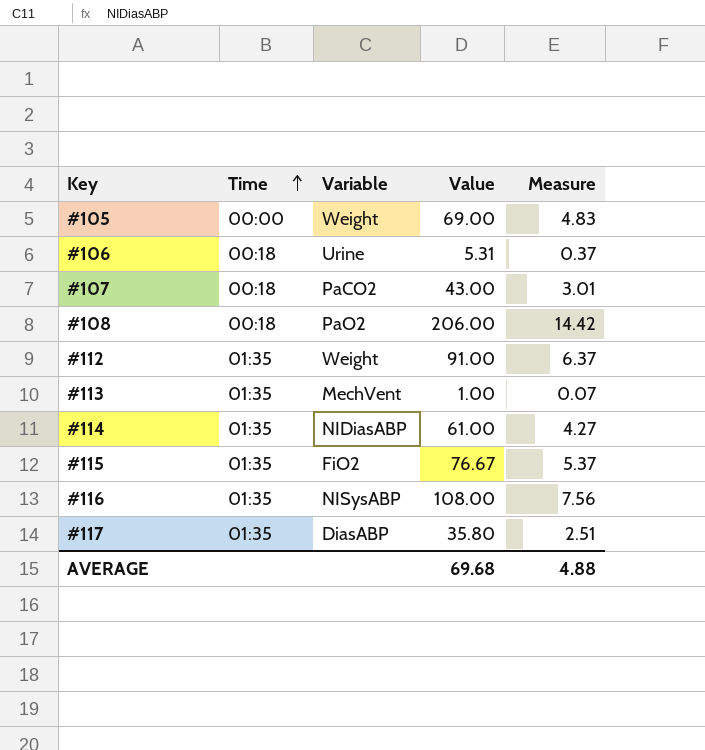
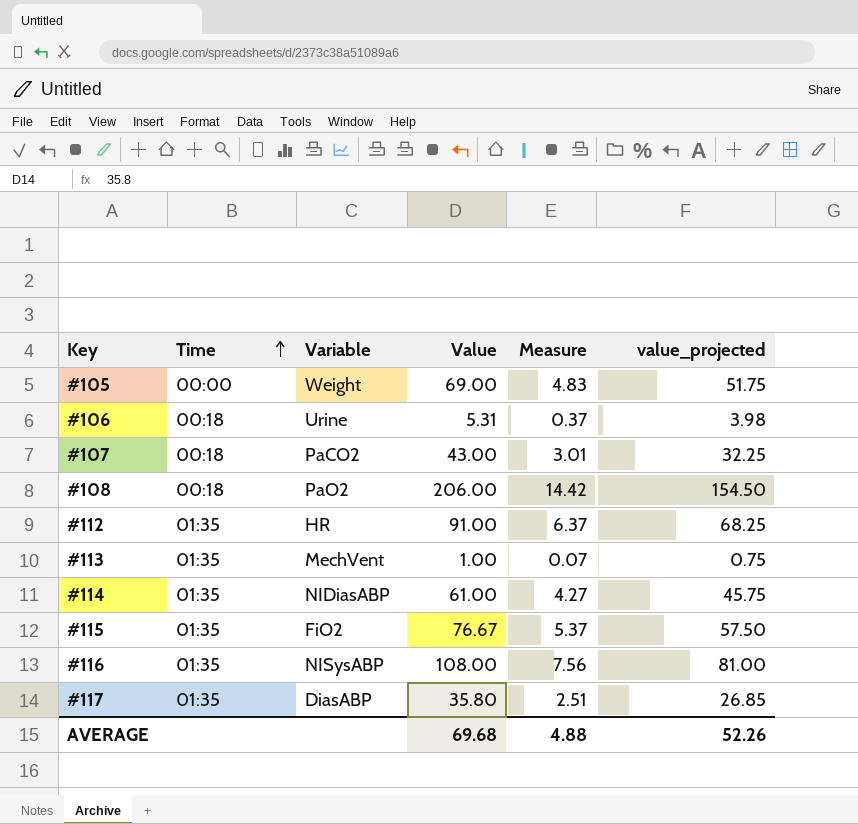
column value_projected | formula: none -> [Value] * 0.75
#112 | Variable: Weight -> HR

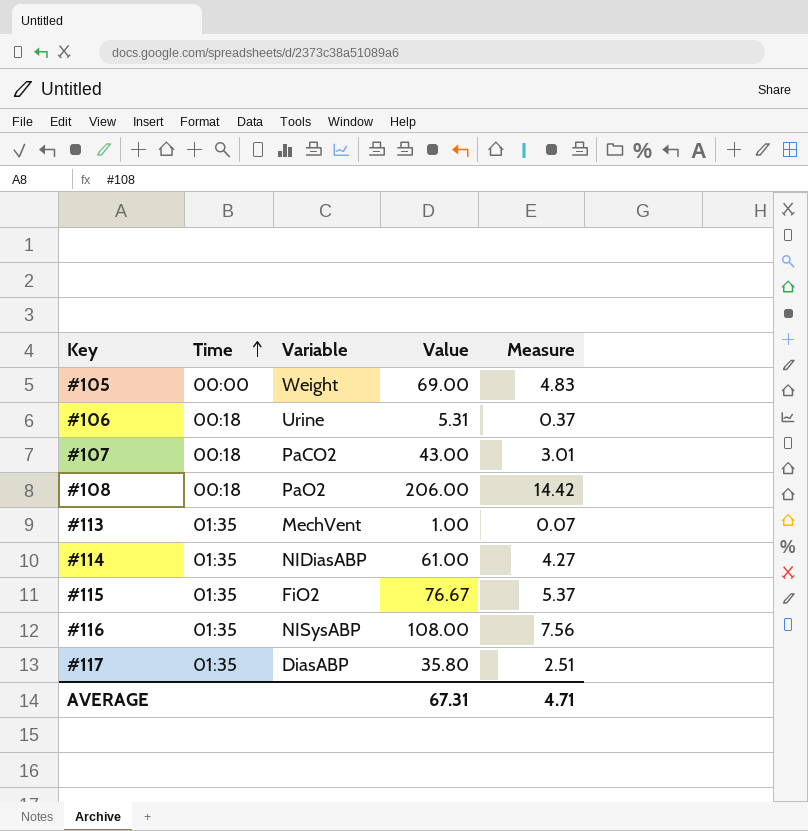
column value_projected | formula: [Value] * 0.75 -> none
row #112: 01:35 | HR | 91.00 | 6.37 | 68.25 -> none
AVERAGE | Value: 69.68 -> 67.31
AVERAGE | Measure: 4.88 -> 4.71

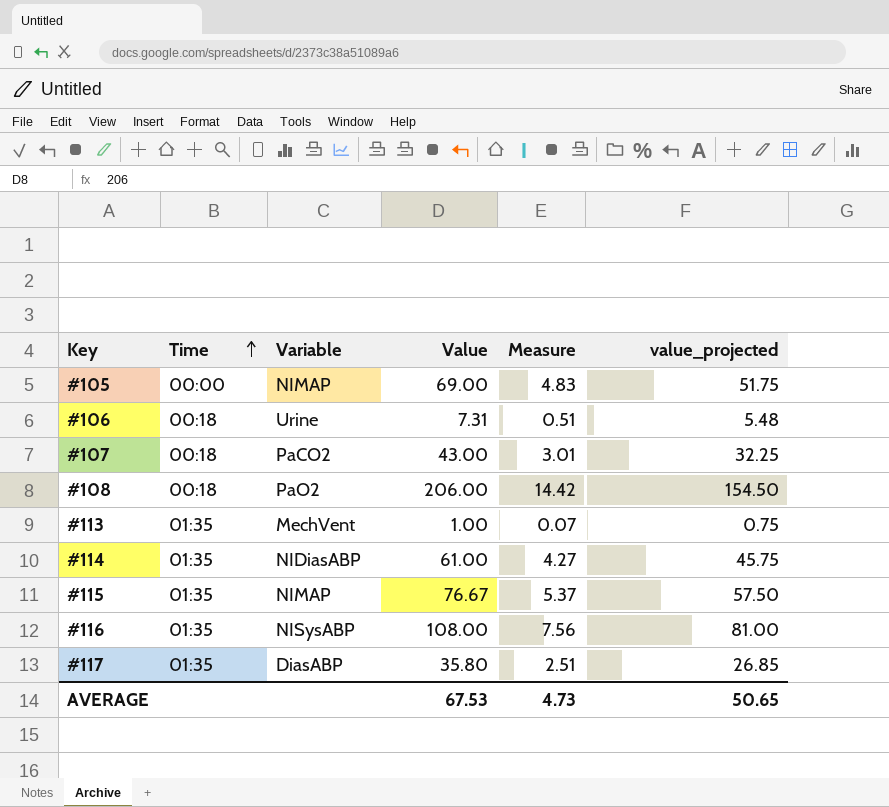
column value_projected | formula: none -> [Value] * 0.75
#105 | Variable: Weight -> NIMAP
#106 | Value: 5.31 -> 7.31
#106 | Measure: 0.37 -> 0.51
#115 | Variable: FiO2 -> NIMAP
AVERAGE | Value: 67.31 -> 67.53
AVERAGE | Measure: 4.71 -> 4.73

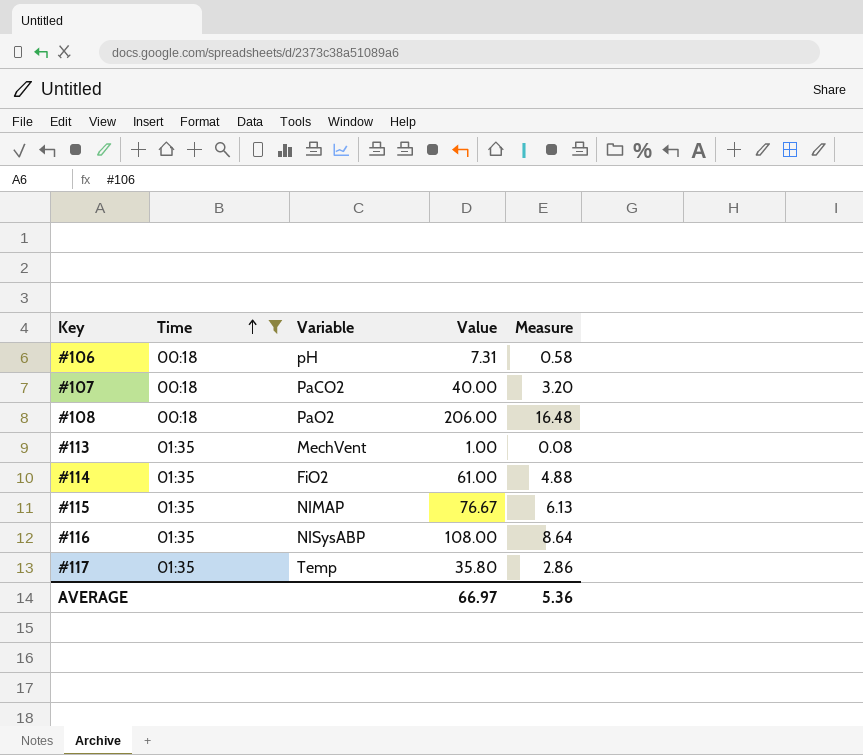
filter: none -> Time != 00:00
column value_projected | formula: [Value] * 0.75 -> none
column Measure | formula: [Value] * 0.07 -> [Value] * 0.08
#106 | Variable: Urine -> pH
#107 | Value: 43.00 -> 40.00
#114 | Variable: NIDiasABP -> FiO2
#117 | Variable: DiasABP -> Temp
AVERAGE | Value: 67.53 -> 66.97
AVERAGE | Measure: 4.73 -> 5.36

